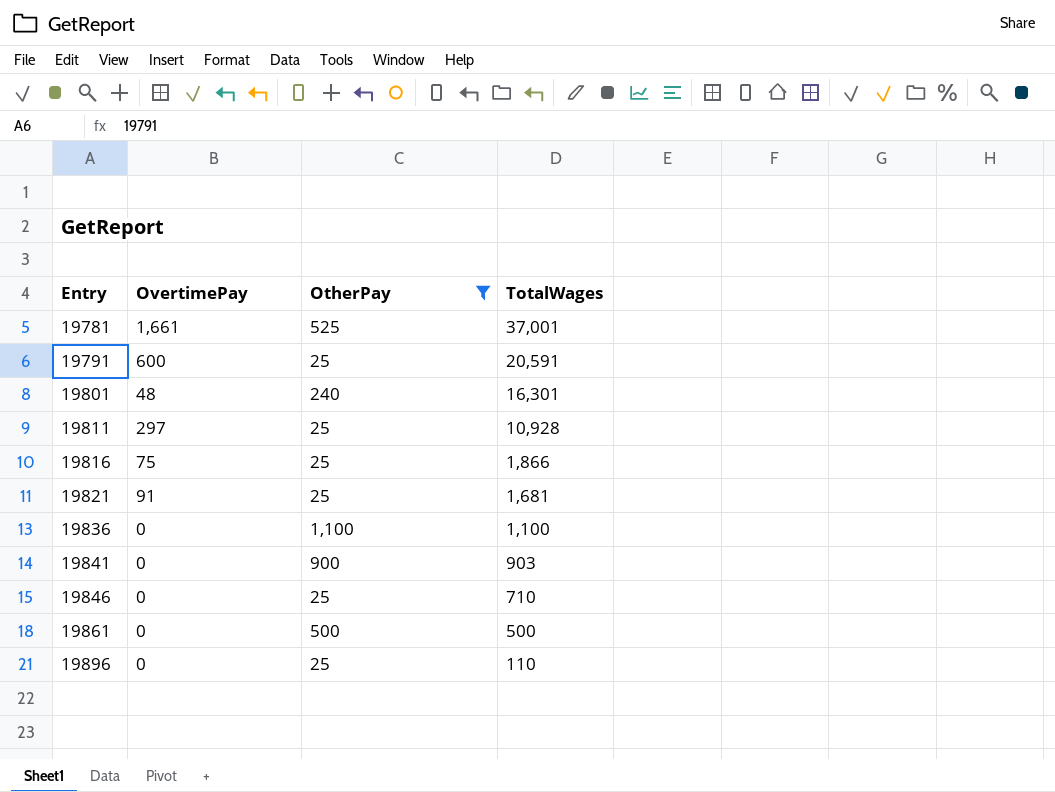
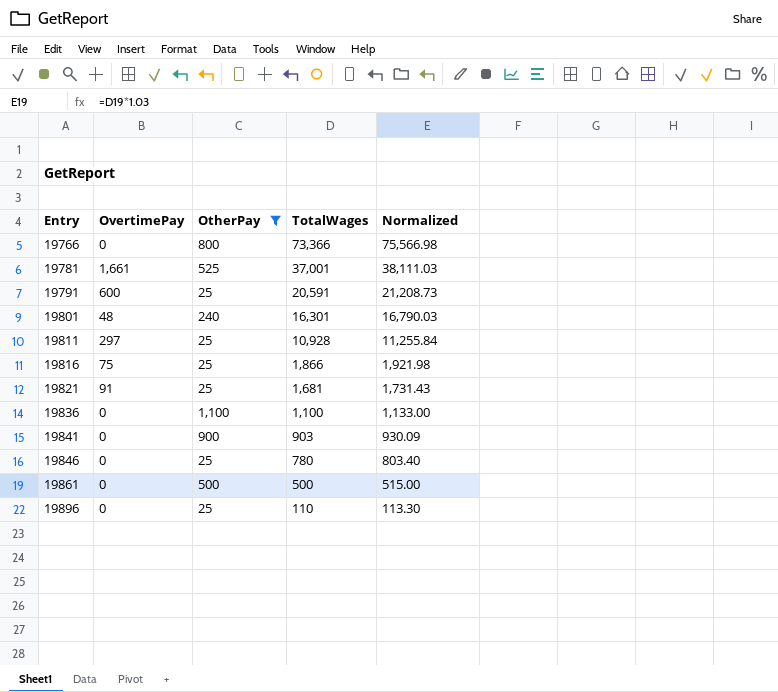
column Normalized | formula: none -> [TotalWages] * 1.03
row 19766: none -> 0 | 800 | 73,366 | 75,566.98
19846 | TotalWages: 710 -> 780

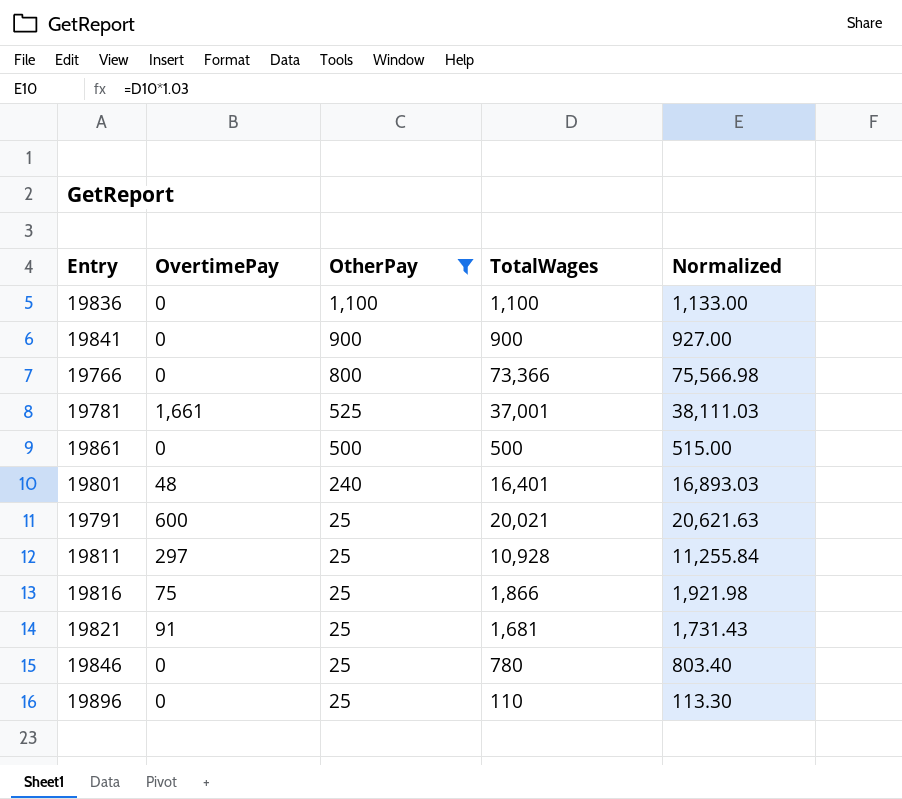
row order: Entry ascending -> OtherPay descending
19841 | TotalWages: 903 -> 900
19841 | Normalized: 930.09 -> 927.00
19801 | TotalWages: 16,301 -> 16,401
19801 | Normalized: 16,790.03 -> 16,893.03
19791 | TotalWages: 20,591 -> 20,021
19791 | Normalized: 21,208.73 -> 20,621.63

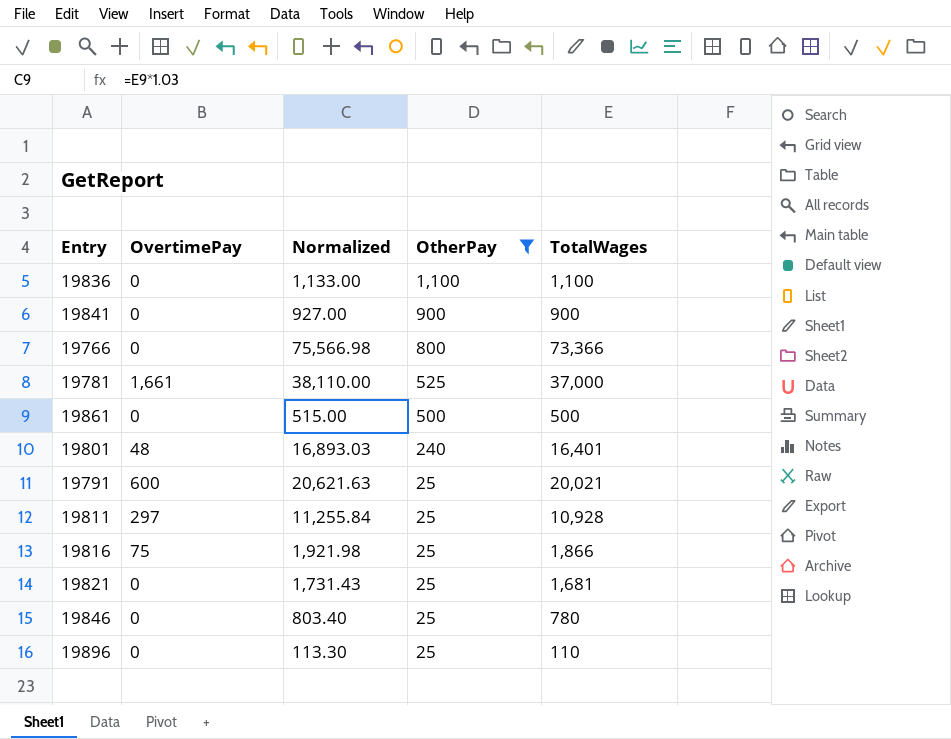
column Normalized | position: 5 -> 3
19781 | Normalized: 38,111.03 -> 38,110.00
19781 | TotalWages: 37,001 -> 37,000
19821 | OvertimePay: 91 -> 0

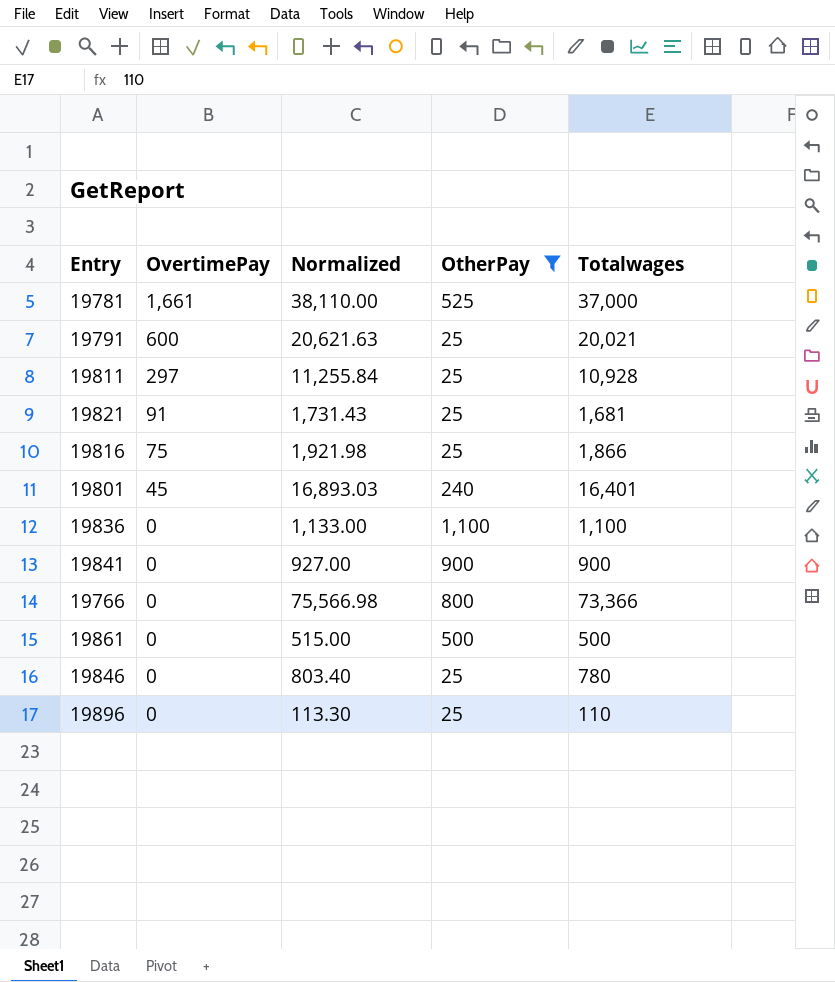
row order: OtherPay descending -> OvertimePay descending
column name: TotalWages -> Totalwages
19821 | OvertimePay: 0 -> 91
19801 | OvertimePay: 48 -> 45

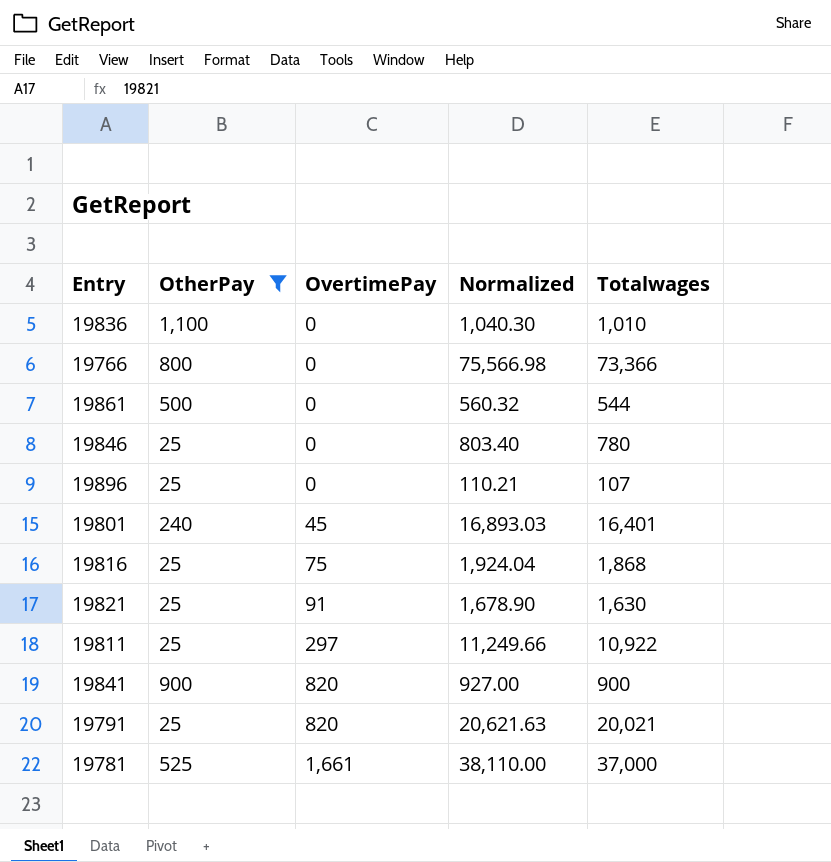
row order: OvertimePay descending -> OvertimePay ascending
column OtherPay | position: 4 -> 2
19836 | Normalized: 1,133.00 -> 1,040.30
19836 | Totalwages: 1,100 -> 1,010
19861 | Normalized: 515.00 -> 560.32
19861 | Totalwages: 500 -> 544
19896 | Normalized: 113.30 -> 110.21
19896 | Totalwages: 110 -> 107
19816 | Normalized: 1,921.98 -> 1,924.04
19816 | Totalwages: 1,866 -> 1,868
19821 | Normalized: 1,731.43 -> 1,678.90
19821 | Totalwages: 1,681 -> 1,630
19811 | Normalized: 11,255.84 -> 11,249.66
19811 | Totalwages: 10,928 -> 10,922
19841 | OvertimePay: 0 -> 820
19791 | OvertimePay: 600 -> 820

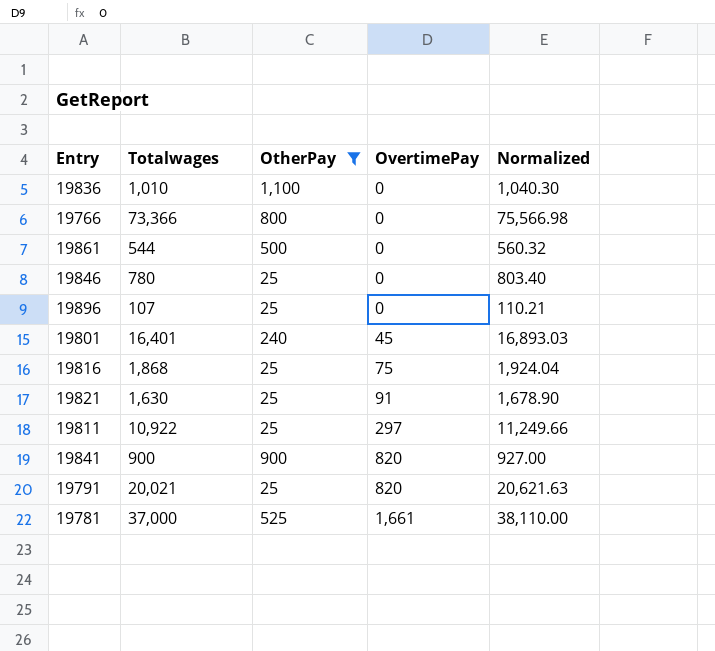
column Totalwages | position: 5 -> 2

